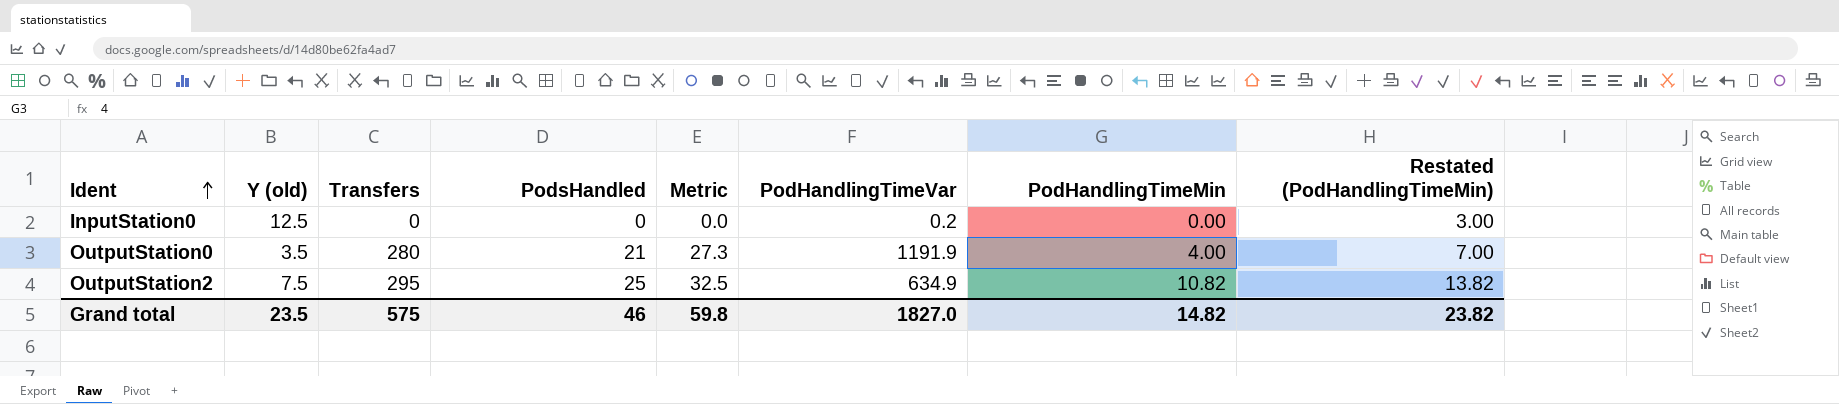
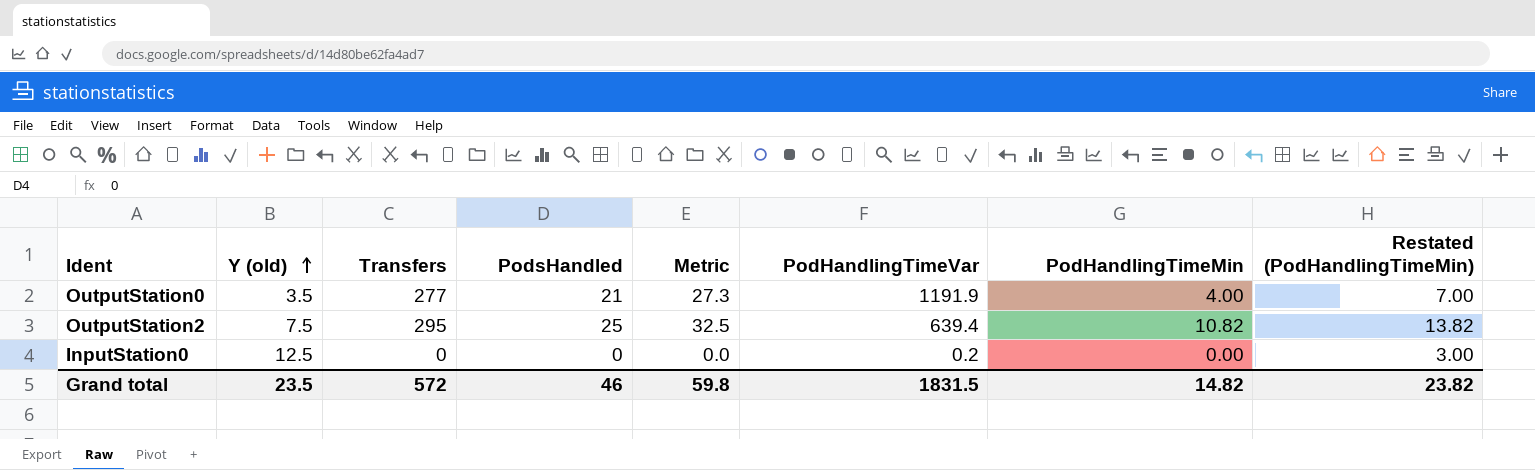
row order: Ident ascending -> Y (old) ascending
OutputStation0 | Transfers: 280 -> 277
OutputStation2 | PodHandlingTimeVar: 634.9 -> 639.4
Grand total | Transfers: 575 -> 572
Grand total | PodHandlingTimeVar: 1827.0 -> 1831.5

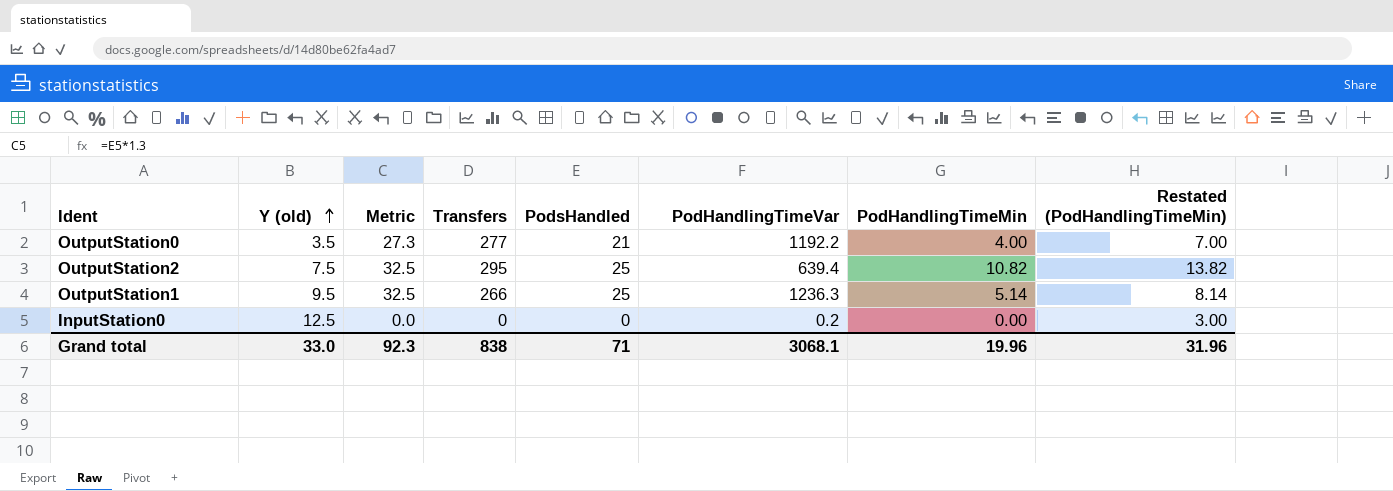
column Metric | position: 5 -> 3
OutputStation0 | PodHandlingTimeVar: 1191.9 -> 1192.2
row OutputStation1: none -> 9.5 | 32.5 | 266 | 25 | 1236.3 | 5.14 | 8.14
Grand total | Y (old): 23.5 -> 33.0
Grand total | Metric: 59.8 -> 92.3
Grand total | Transfers: 572 -> 838
Grand total | PodsHandled: 46 -> 71
Grand total | PodHandlingTimeVar: 1831.5 -> 3068.1
Grand total | PodHandlingTimeMin: 14.82 -> 19.96
Grand total | Restated (PodHandlingTimeMin): 23.82 -> 31.96

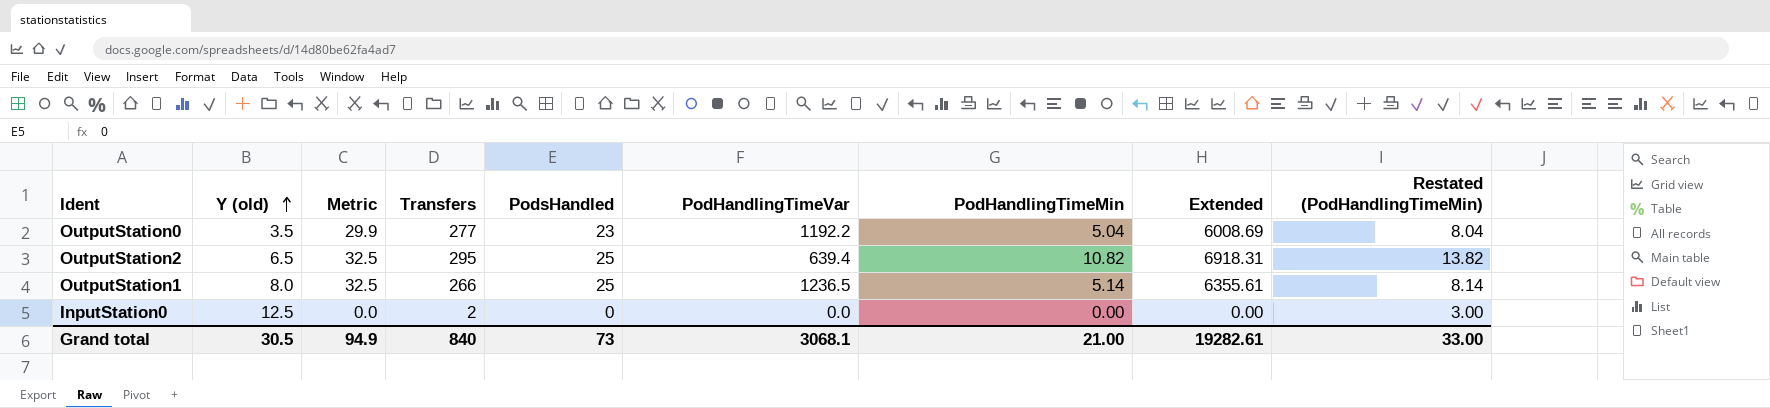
column Extended | formula: none -> [PodHandlingTimeVar] * [PodHandlingTimeMin]
OutputStation0 | Metric: 27.3 -> 29.9
OutputStation0 | PodsHandled: 21 -> 23
OutputStation0 | PodHandlingTimeMin: 4.00 -> 5.04
OutputStation0 | Restated (PodHandlingTimeMin): 7.00 -> 8.04
OutputStation2 | Y (old): 7.5 -> 6.5
OutputStation1 | Y (old): 9.5 -> 8.0
OutputStation1 | PodHandlingTimeVar: 1236.3 -> 1236.5
InputStation0 | Transfers: 0 -> 2
InputStation0 | PodHandlingTimeVar: 0.2 -> 0.0
Grand total | Y (old): 33.0 -> 30.5
Grand total | Metric: 92.3 -> 94.9
Grand total | Transfers: 838 -> 840
Grand total | PodsHandled: 71 -> 73
Grand total | PodHandlingTimeMin: 19.96 -> 21.00
Grand total | Restated (PodHandlingTimeMin): 31.96 -> 33.00

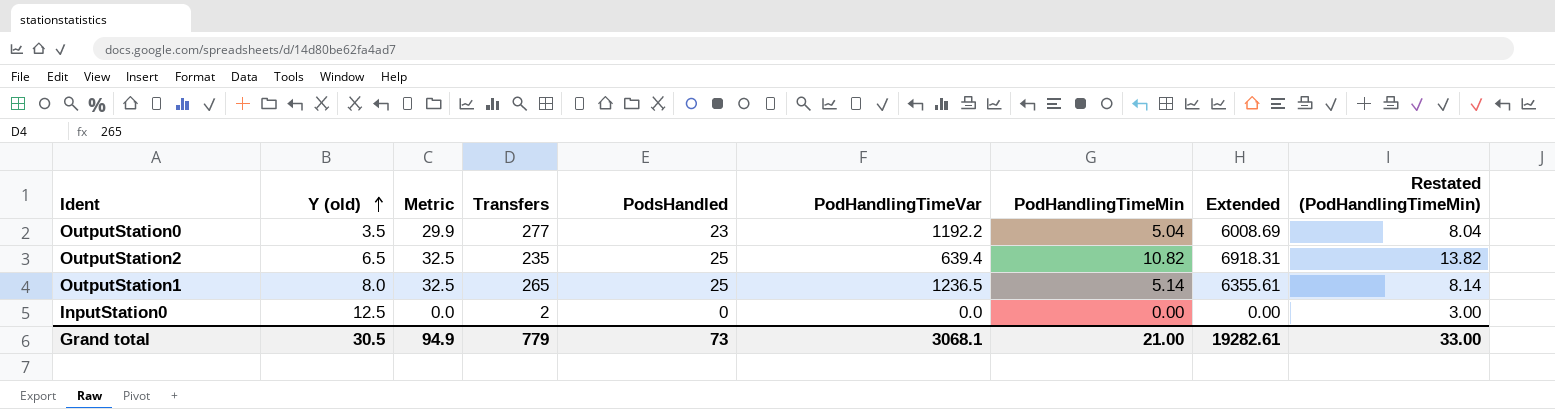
OutputStation2 | Transfers: 295 -> 235
OutputStation1 | Transfers: 266 -> 265
Grand total | Transfers: 840 -> 779

